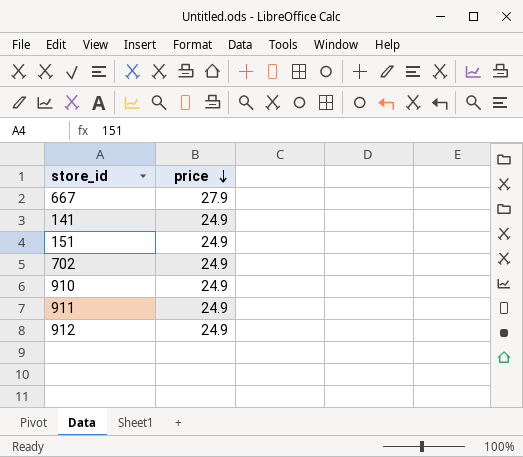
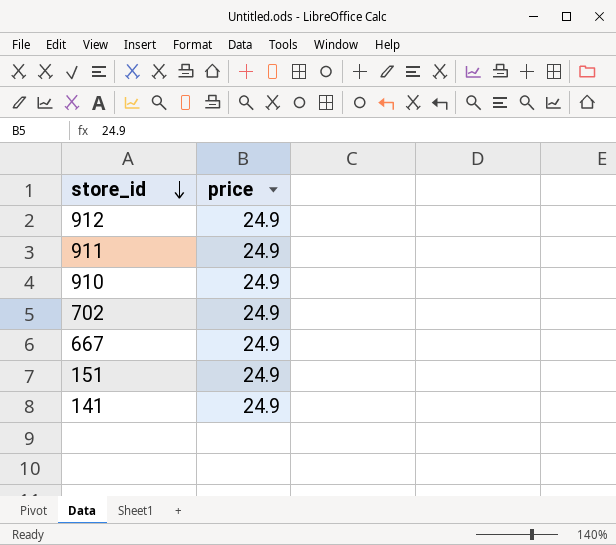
row order: price descending -> store_id descending
667 | price: 27.9 -> 24.9

